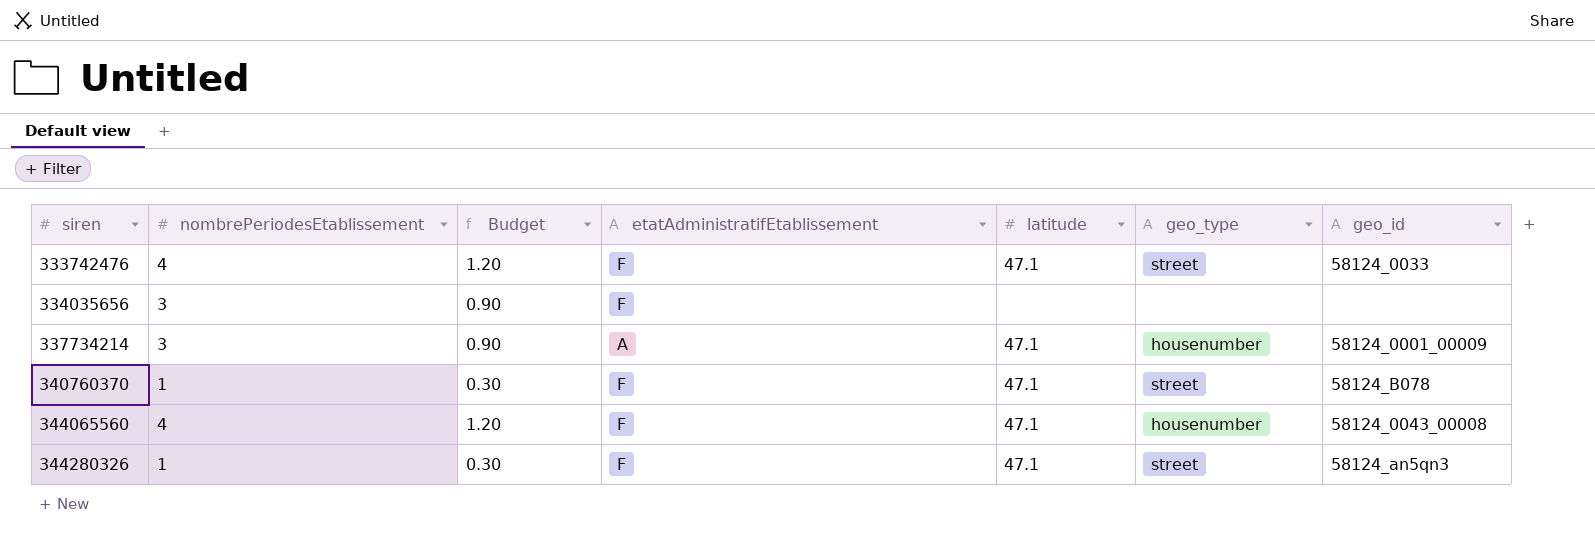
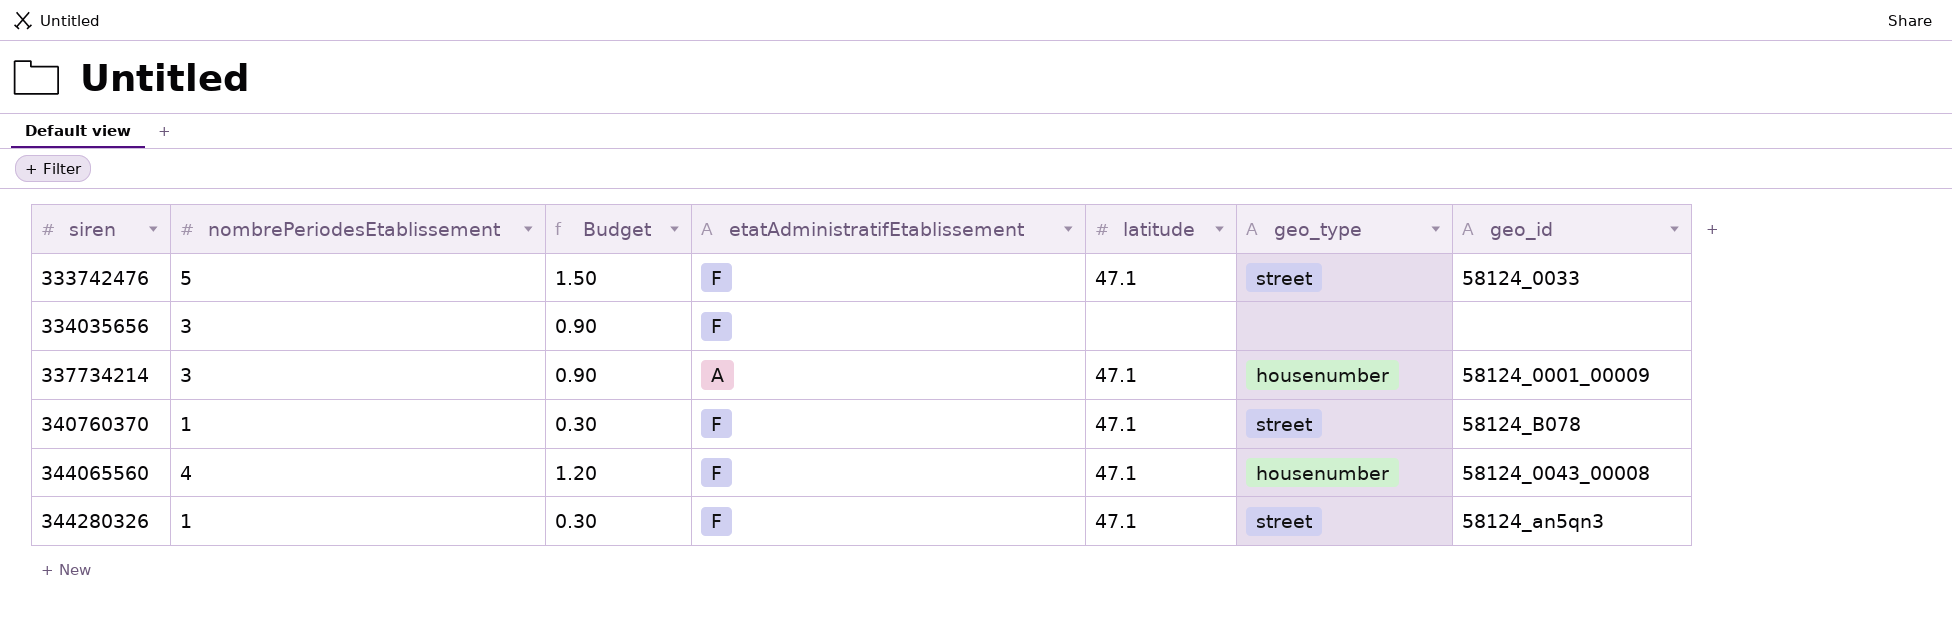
333742476 | nombrePeriodesEtablissement: 4 -> 5
333742476 | Budget: 1.20 -> 1.50

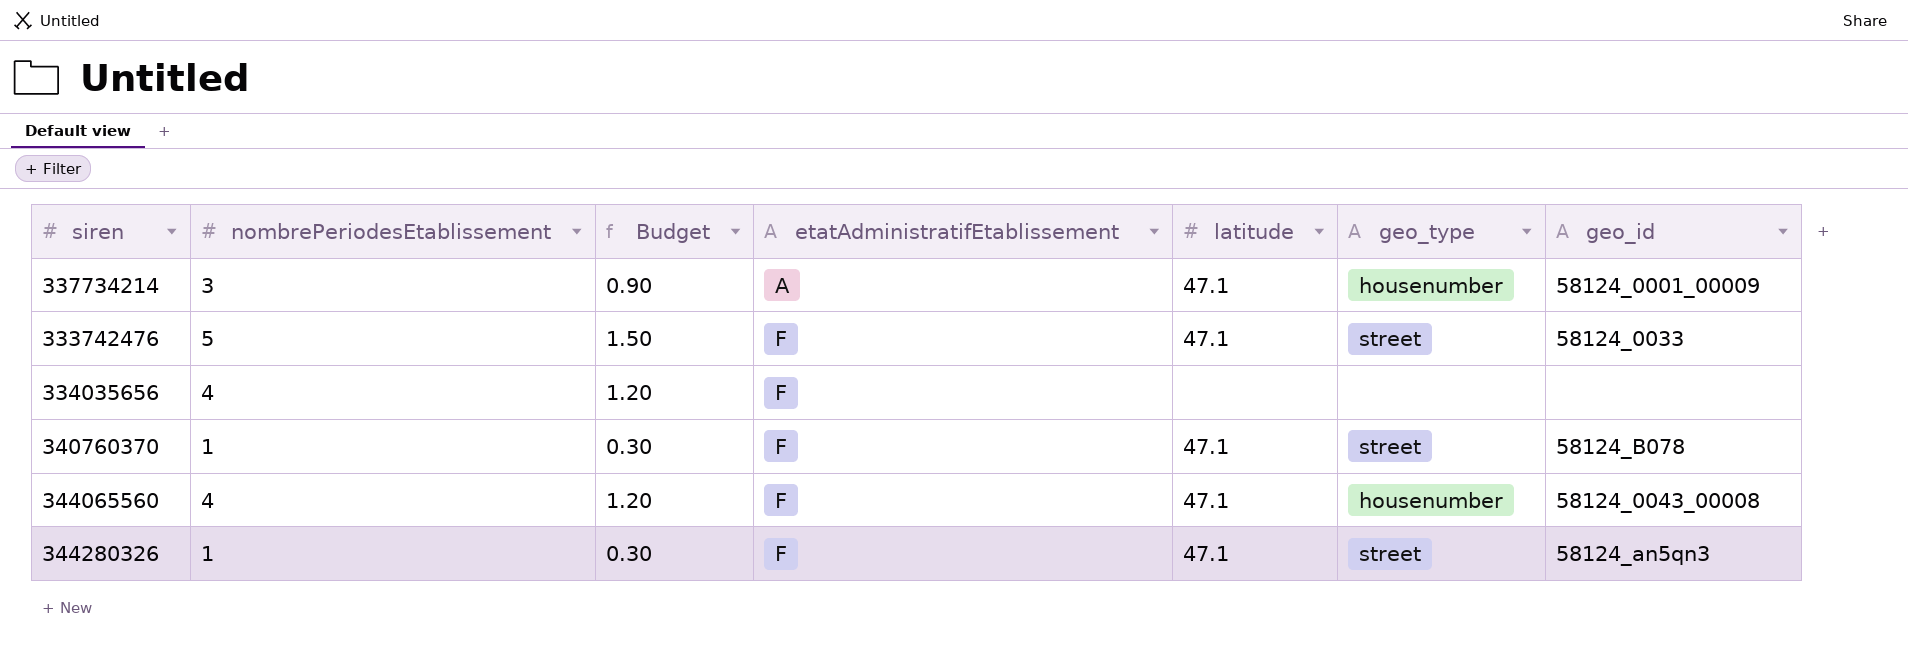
row order: siren ascending -> etatAdministratifEtablissement ascending
334035656 | nombrePeriodesEtablissement: 3 -> 4
334035656 | Budget: 0.90 -> 1.20

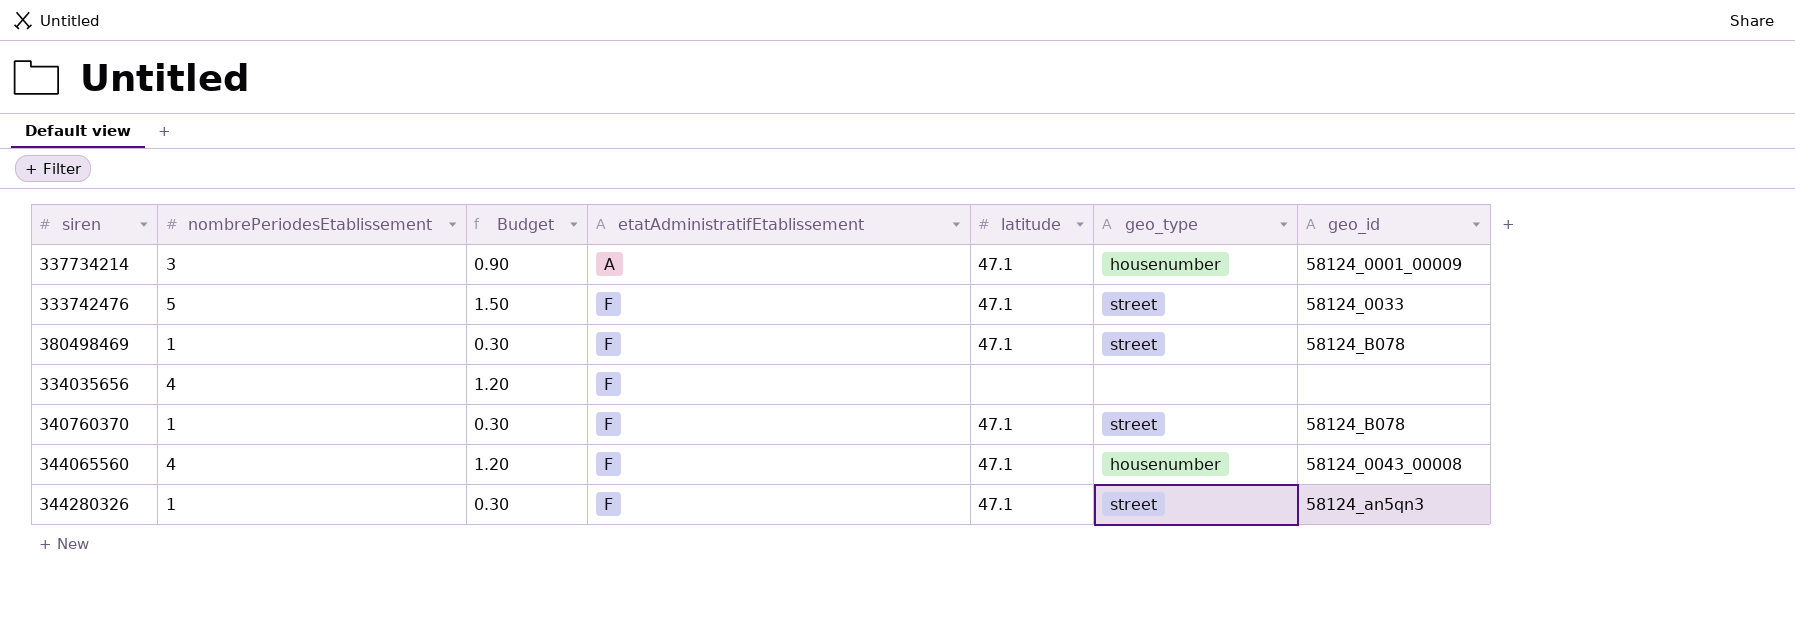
row 380498469: none -> 1 | 0.30 | F | 47.1 | street | 58124_B078

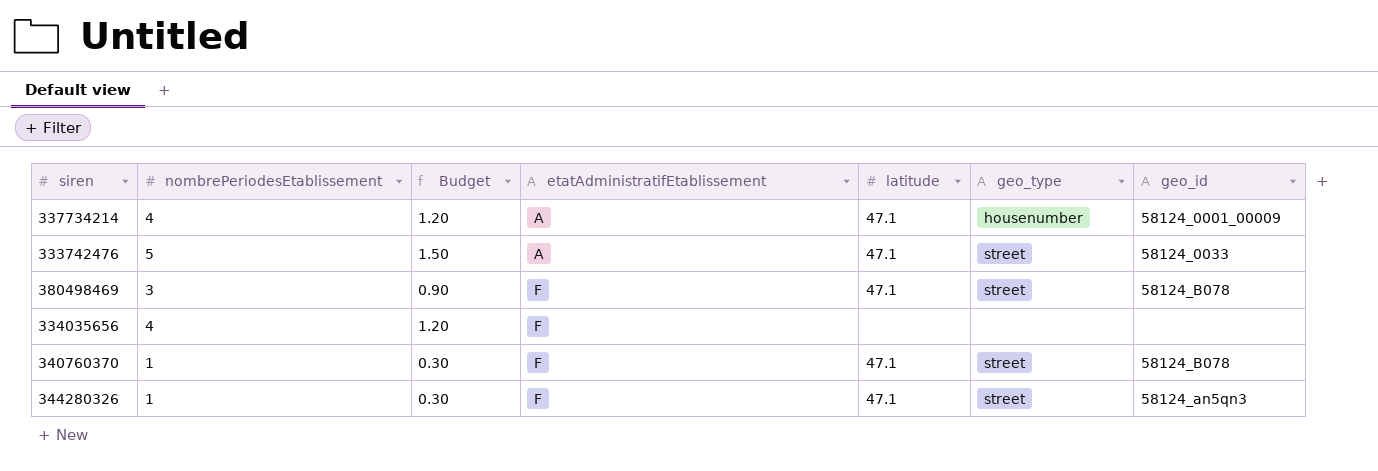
row 344065560: 4 | 1.20 | F | 47.1 | housenumber | 58124_0043_00008 -> none
337734214 | nombrePeriodesEtablissement: 3 -> 4
337734214 | Budget: 0.90 -> 1.20
333742476 | etatAdministratifEtablissement: F -> A
380498469 | nombrePeriodesEtablissement: 1 -> 3
380498469 | Budget: 0.30 -> 0.90

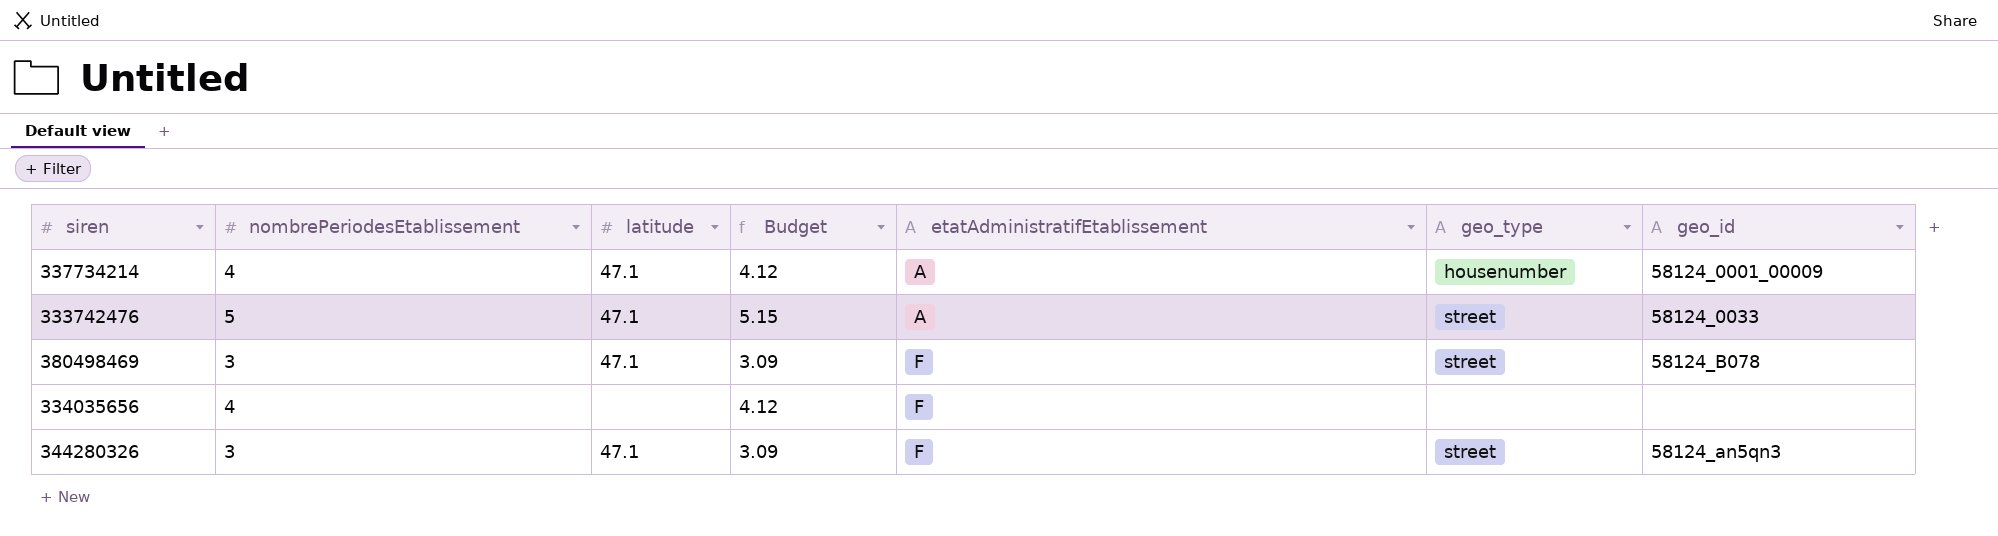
column latitude | position: 5 -> 3
column Budget | formula: [nombrePeriodesEtablissement] * 0.3 -> [nombrePeriodesEtablissement] * 1.03
row 340760370: 1 | 0.30 | F | 47.1 | street | 58124_B078 -> none
344280326 | nombrePeriodesEtablissement: 1 -> 3

